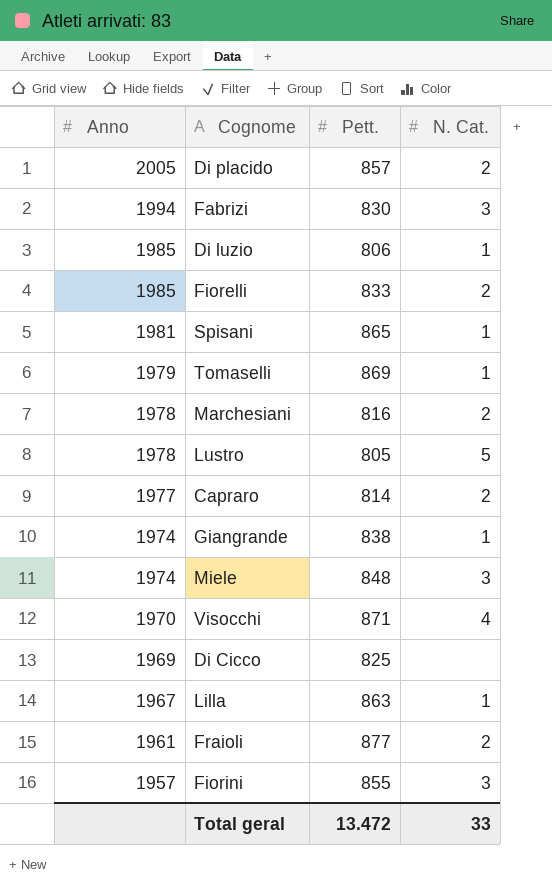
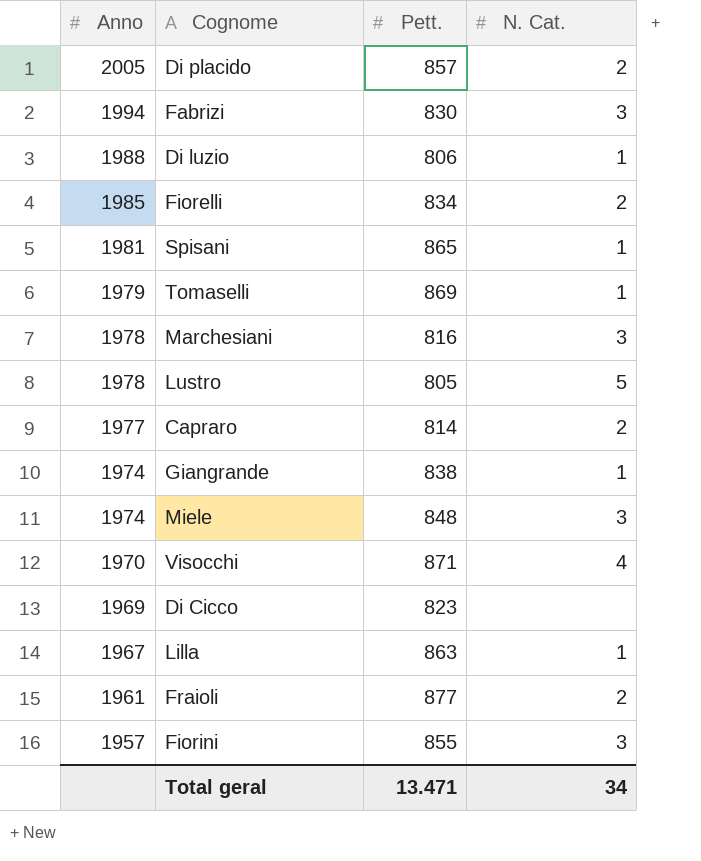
Di luzio | Anno: 1985 -> 1988
Fiorelli | Pett.: 833 -> 834
Marchesiani | N. Cat.: 2 -> 3
Di Cicco | Pett.: 825 -> 823
Total geral | Pett.: 13.472 -> 13.471
Total geral | N. Cat.: 33 -> 34

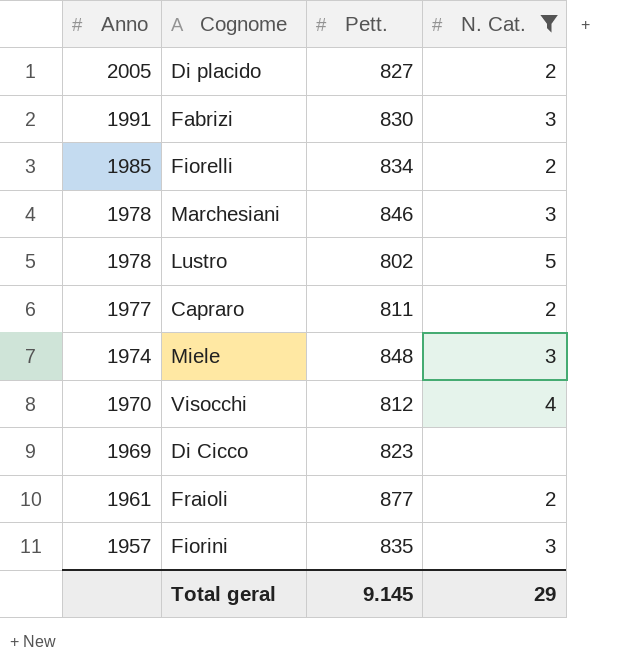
filter: none -> N. Cat. != 1
Di placido | Pett.: 857 -> 827
Fabrizi | Anno: 1994 -> 1991
Marchesiani | Pett.: 816 -> 846
Lustro | Pett.: 805 -> 802
Capraro | Pett.: 814 -> 811
Visocchi | Pett.: 871 -> 812
Fiorini | Pett.: 855 -> 835
Total geral | Pett.: 13.471 -> 9.145
Total geral | N. Cat.: 34 -> 29

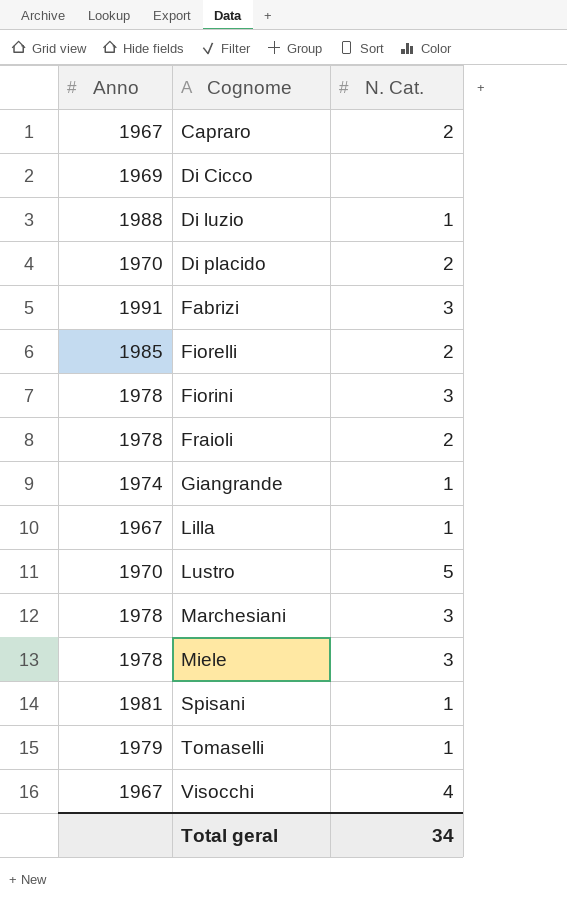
filter: N. Cat. != 1 -> none
row order: Anno descending -> Cognome ascending
column Pett. | position: 3 -> none
Capraro | Anno: 1977 -> 1967
Di placido | Anno: 2005 -> 1970
Fiorini | Anno: 1957 -> 1978
Fraioli | Anno: 1961 -> 1978
Lustro | Anno: 1978 -> 1970
Miele | Anno: 1974 -> 1978
Visocchi | Anno: 1970 -> 1967
Total geral | N. Cat.: 29 -> 34

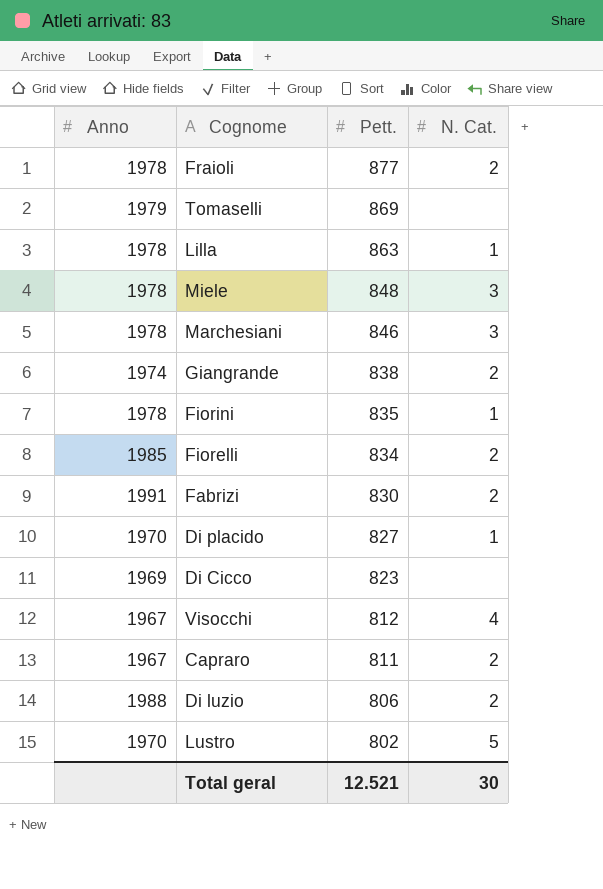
row order: Cognome ascending -> Pett. descending
column Pett. | position: none -> 3
row Spisani: 1981 | 1 -> none
Tomaselli | N. Cat.: 1 -> none
Lilla | Anno: 1967 -> 1978
Giangrande | N. Cat.: 1 -> 2
Fiorini | N. Cat.: 3 -> 1
Fabrizi | N. Cat.: 3 -> 2
Di placido | N. Cat.: 2 -> 1
Di luzio | N. Cat.: 1 -> 2
Total geral | N. Cat.: 34 -> 30

